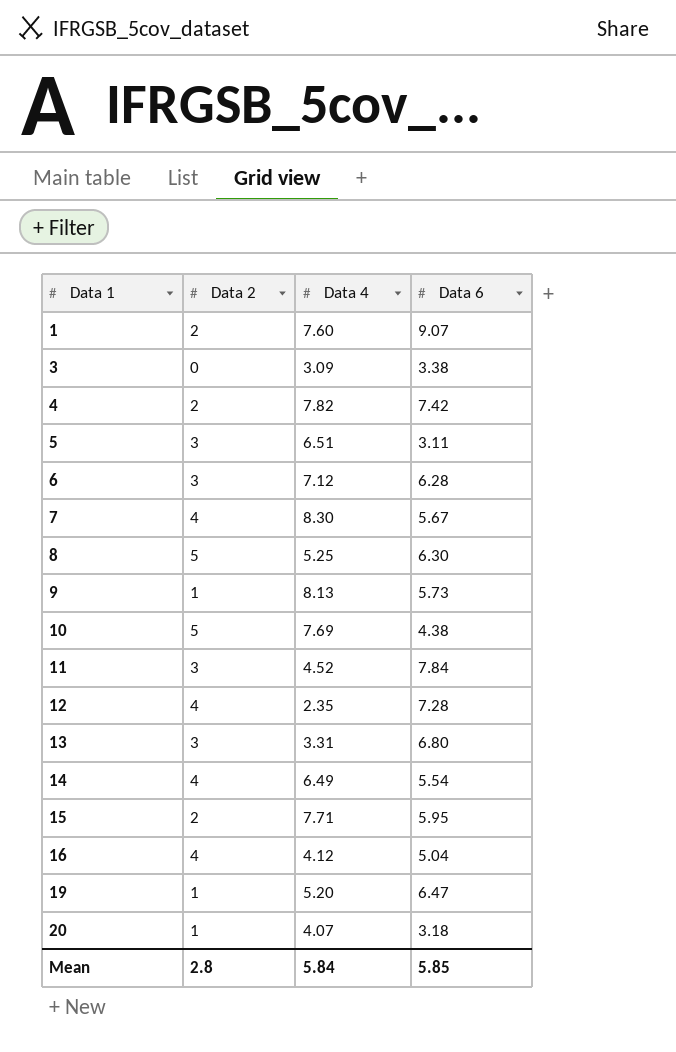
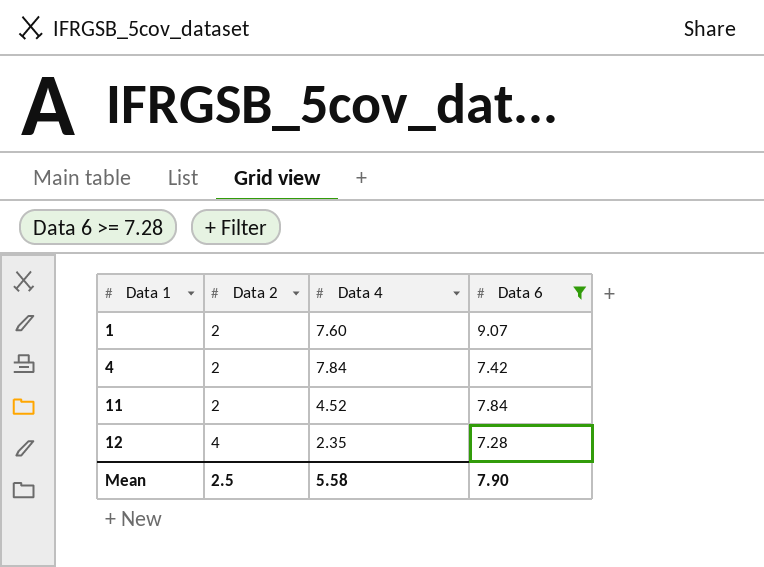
filter: none -> Data 6 >= 7.28
4 | Data 4: 7.82 -> 7.84
11 | Data 2: 3 -> 2
Mean | Data 2: 2.8 -> 2.5
Mean | Data 4: 5.84 -> 5.58
Mean | Data 6: 5.85 -> 7.90

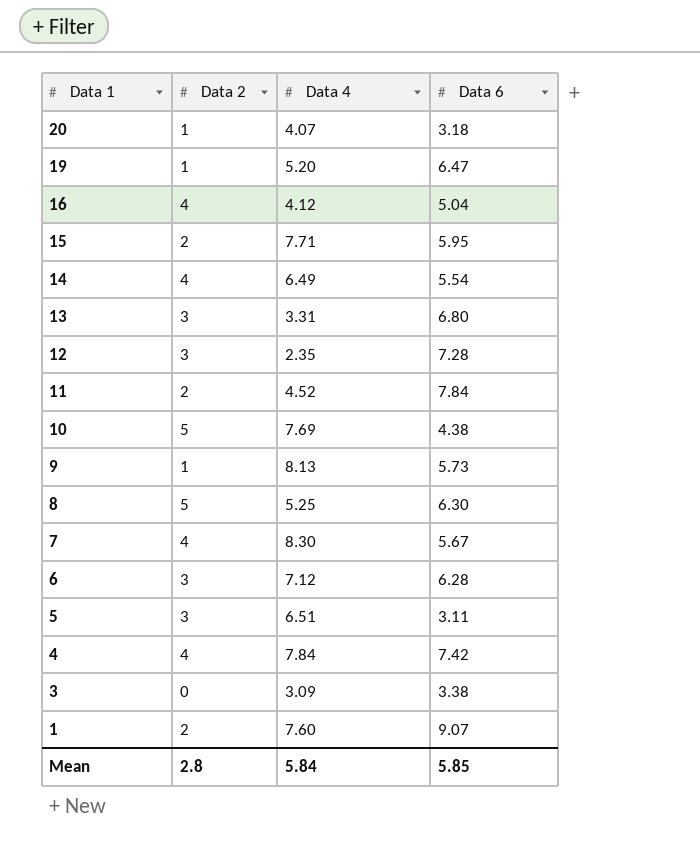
filter: Data 6 >= 7.28 -> none
row order: Data 1 ascending -> Data 1 descending
12 | Data 2: 4 -> 3
4 | Data 2: 2 -> 4
Mean | Data 2: 2.5 -> 2.8
Mean | Data 4: 5.58 -> 5.84
Mean | Data 6: 7.90 -> 5.85

